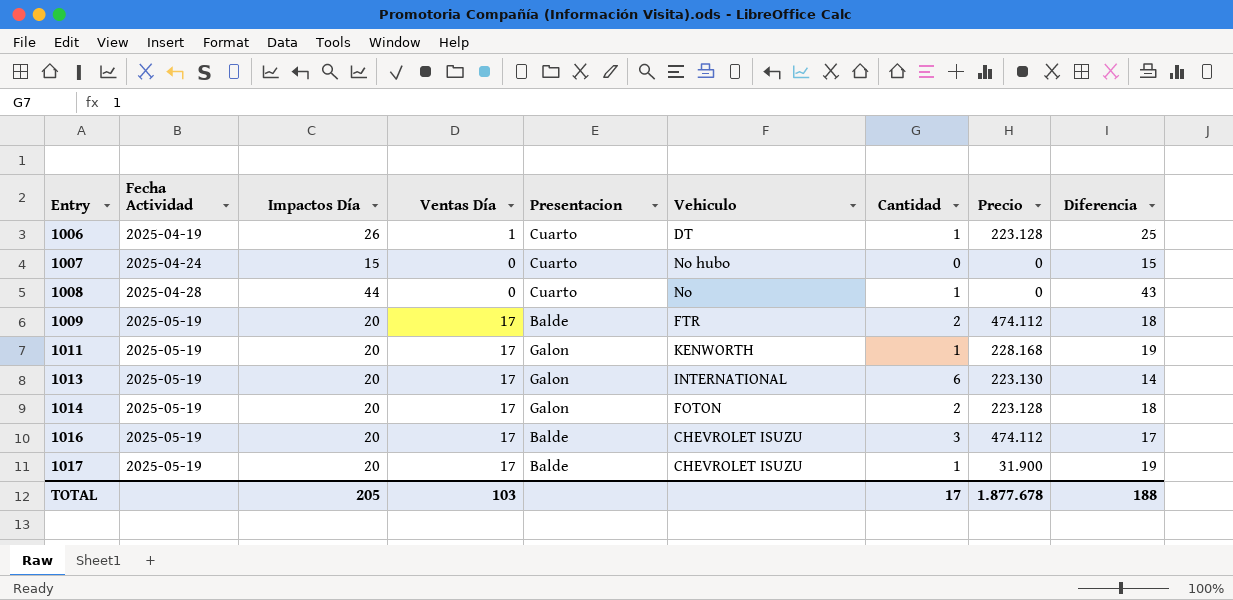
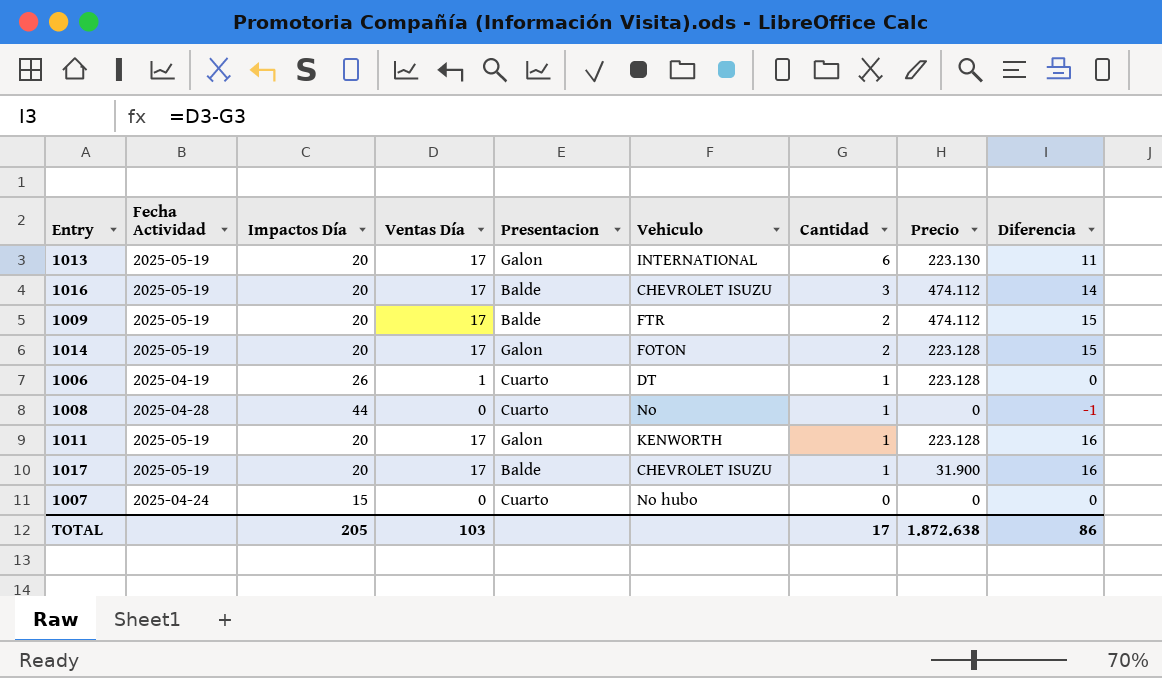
row order: Entry ascending -> Cantidad descending
column Diferencia | formula: [Impactos Día] - [Cantidad] -> [Ventas Día] - [Cantidad]
1011 | Precio: 228.168 -> 223.128
TOTAL | Precio: 1.877.678 -> 1.872.638
TOTAL | Diferencia: 188 -> 86

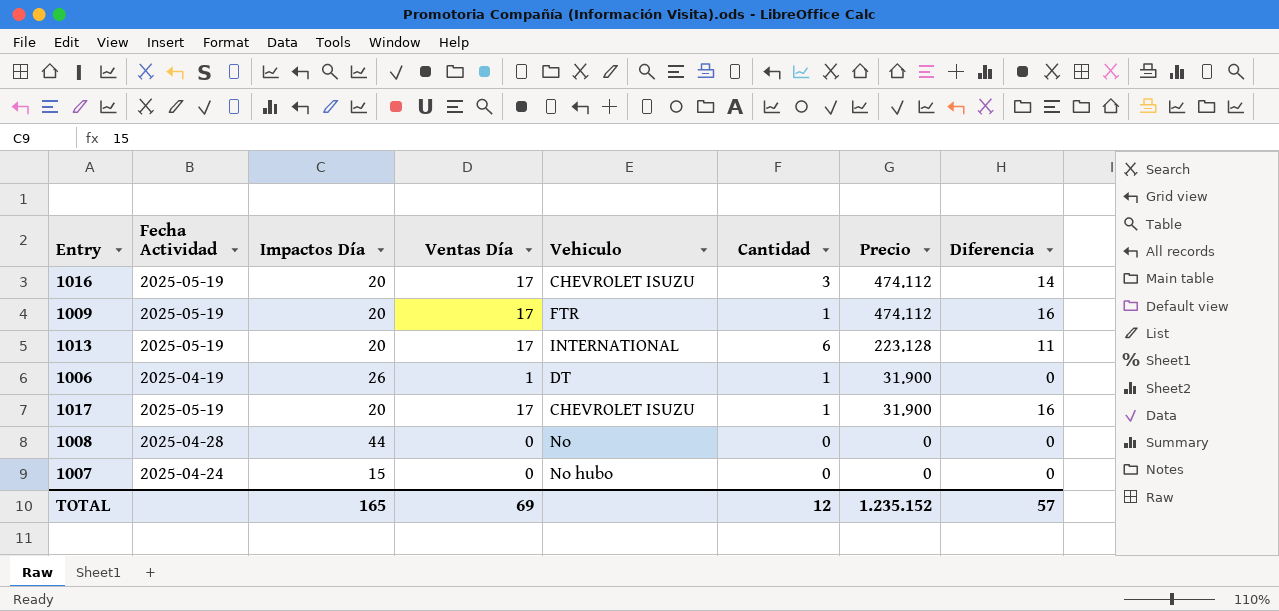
row order: Cantidad descending -> Precio descending
column Presentacion | position: 5 -> none
row 1014: 2025-05-19 | 20 | 17 | Galon | FOTON | 2 | 223.128 | 15 -> none
row 1011: 2025-05-19 | 20 | 17 | Galon | KENWORTH | 1 | 223.128 | 16 -> none
1009 | Cantidad: 2 -> 1
1009 | Diferencia: 15 -> 16
1013 | Precio: 223.130 -> 223.128
1006 | Precio: 223.128 -> 31.900
1008 | Cantidad: 1 -> 0
1008 | Diferencia: -1 -> 0
TOTAL | Impactos Día: 205 -> 165
TOTAL | Ventas Día: 103 -> 69
TOTAL | Cantidad: 17 -> 12
TOTAL | Precio: 1.872.638 -> 1.235.152
TOTAL | Diferencia: 86 -> 57

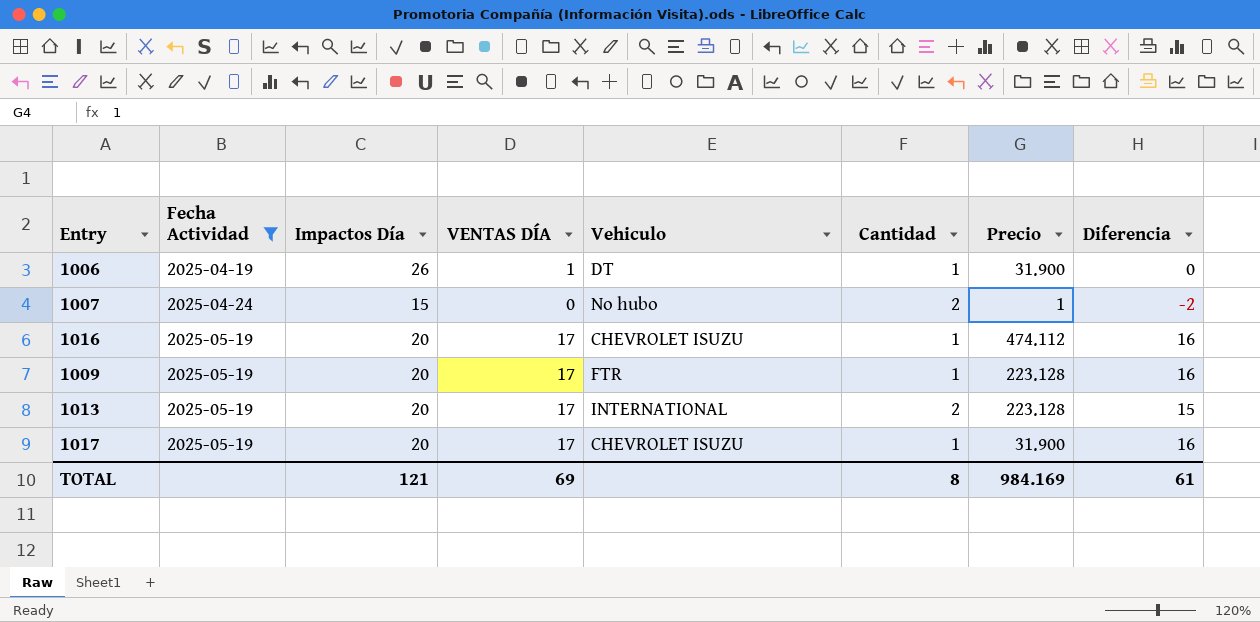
filter: none -> Fecha Actividad != 2025-04-28
row order: Precio descending -> Fecha Actividad ascending
column name: Ventas Día -> VENTAS DÍA
1007 | Cantidad: 0 -> 2
1007 | Precio: 0 -> 1
1007 | Diferencia: 0 -> -2
1016 | Cantidad: 3 -> 1
1016 | Diferencia: 14 -> 16
1009 | Precio: 474.112 -> 223.128
1013 | Cantidad: 6 -> 2
1013 | Diferencia: 11 -> 15
TOTAL | Impactos Día: 165 -> 121
TOTAL | Cantidad: 12 -> 8
TOTAL | Precio: 1.235.152 -> 984.169
TOTAL | Diferencia: 57 -> 61

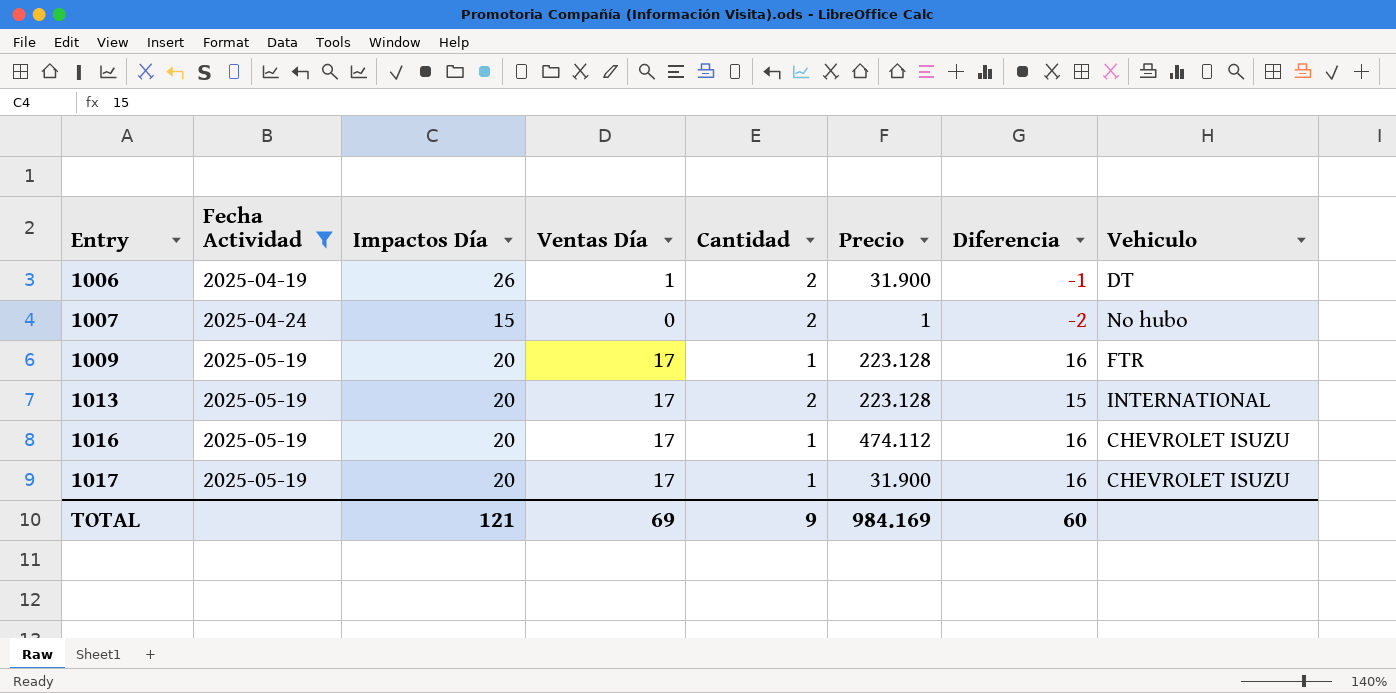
row order: Fecha Actividad ascending -> Entry ascending
column name: VENTAS DÍA -> Ventas Día
column Vehiculo | position: 5 -> 8
1006 | Cantidad: 1 -> 2
1006 | Diferencia: 0 -> -1
TOTAL | Cantidad: 8 -> 9
TOTAL | Diferencia: 61 -> 60

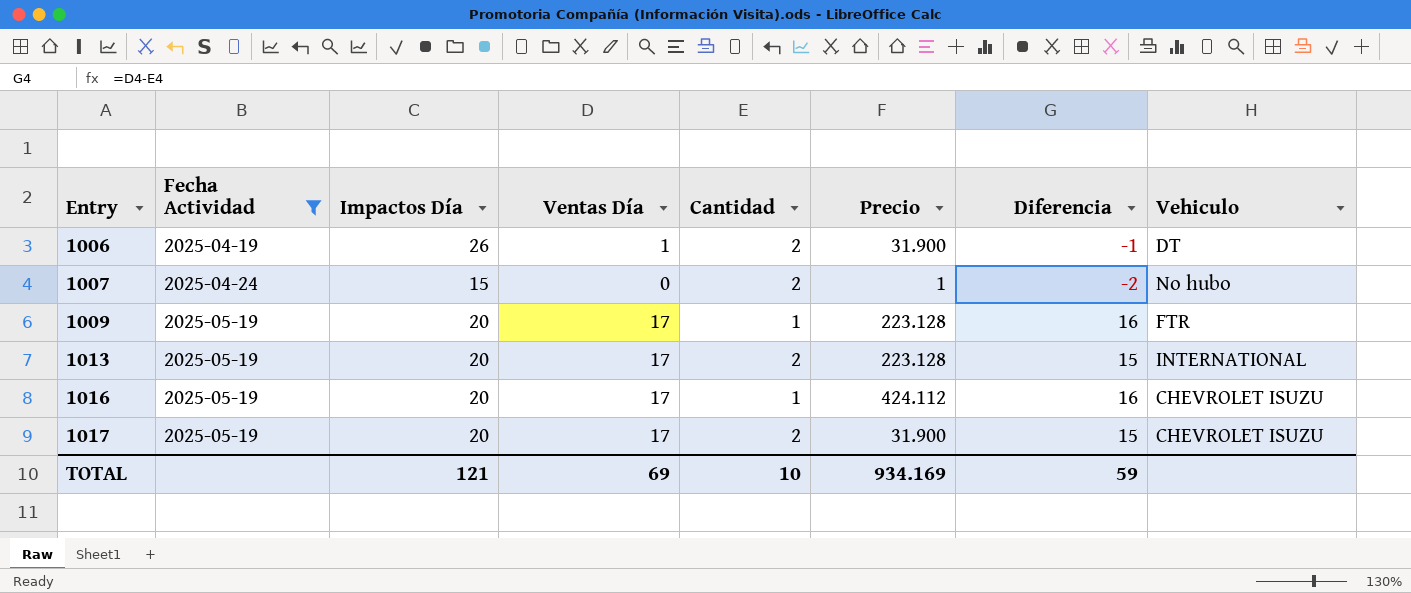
1016 | Precio: 474.112 -> 424.112
1017 | Cantidad: 1 -> 2
1017 | Diferencia: 16 -> 15
TOTAL | Cantidad: 9 -> 10
TOTAL | Precio: 984.169 -> 934.169
TOTAL | Diferencia: 60 -> 59

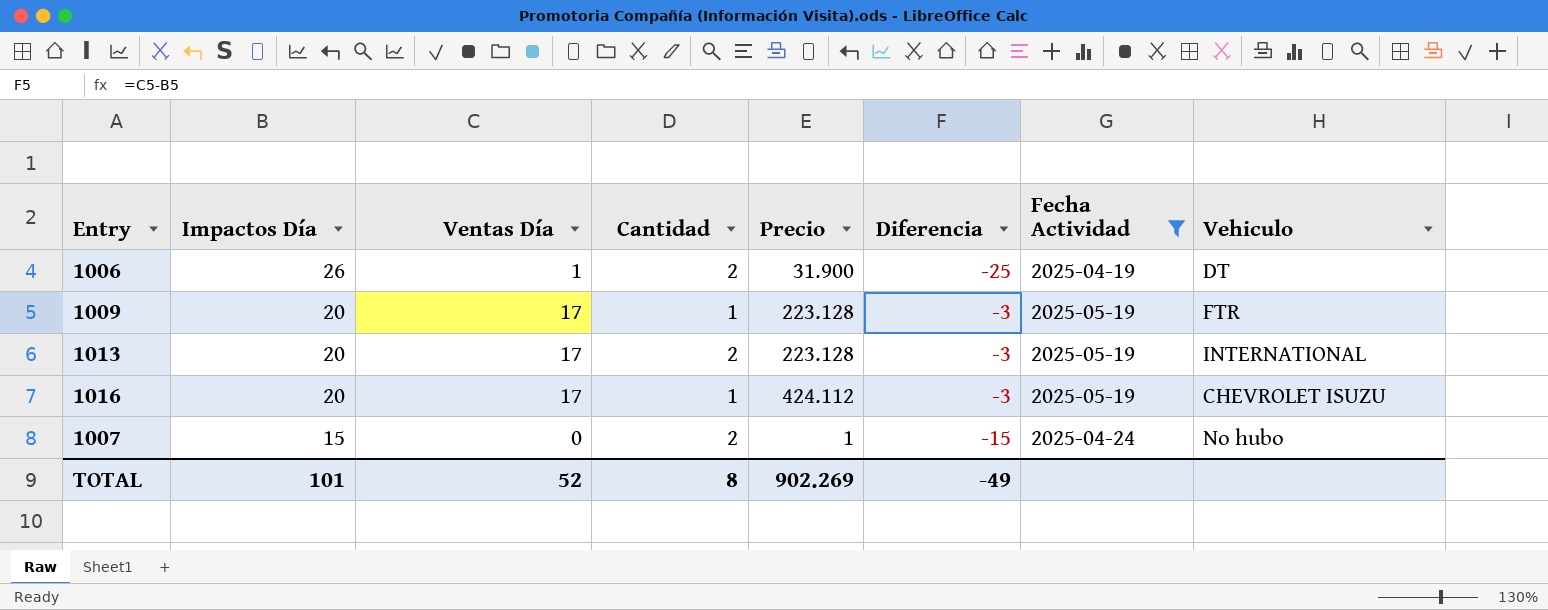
row order: Entry ascending -> Impactos Día descending
column Diferencia | formula: [Ventas Día] - [Cantidad] -> [Ventas Día] - [Impactos Día]
column Fecha Actividad | position: 2 -> 7
row 1017: 2025-05-19 | 20 | 17 | 2 | 31.900 | 15 | CHEVROLET ISUZU -> none
TOTAL | Impactos Día: 121 -> 101
TOTAL | Ventas Día: 69 -> 52
TOTAL | Cantidad: 10 -> 8
TOTAL | Precio: 934.169 -> 902.269
TOTAL | Diferencia: 59 -> -49

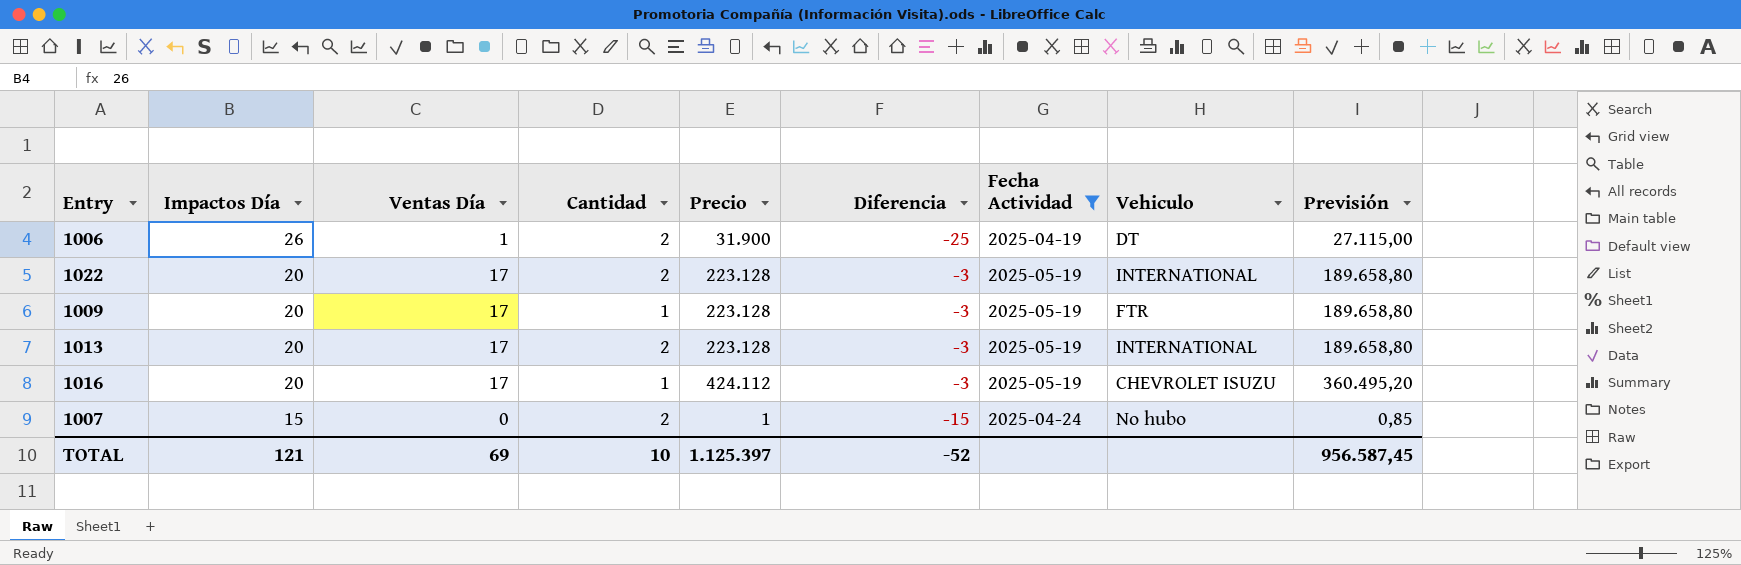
column Previsión | formula: none -> [Precio] * 0,85
row 1022: none -> 20 | 17 | 2 | 223.128 | -3 | 2025-05-19 | INTERNATIONAL | 189.658,80
TOTAL | Impactos Día: 101 -> 121
TOTAL | Ventas Día: 52 -> 69
TOTAL | Cantidad: 8 -> 10
TOTAL | Precio: 902.269 -> 1.125.397
TOTAL | Diferencia: -49 -> -52

